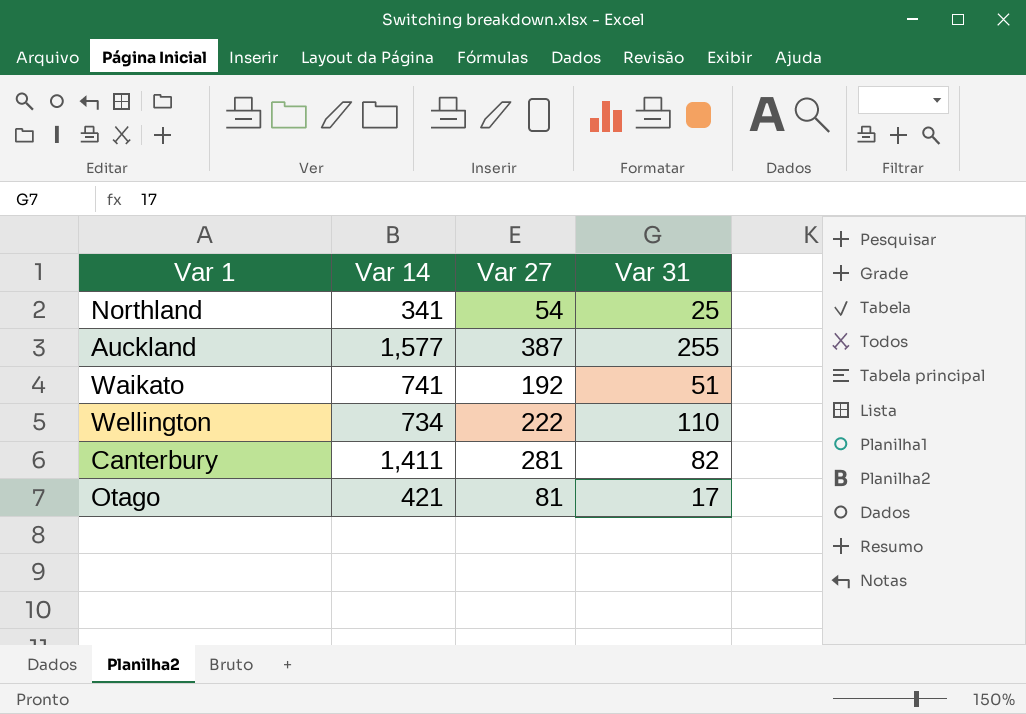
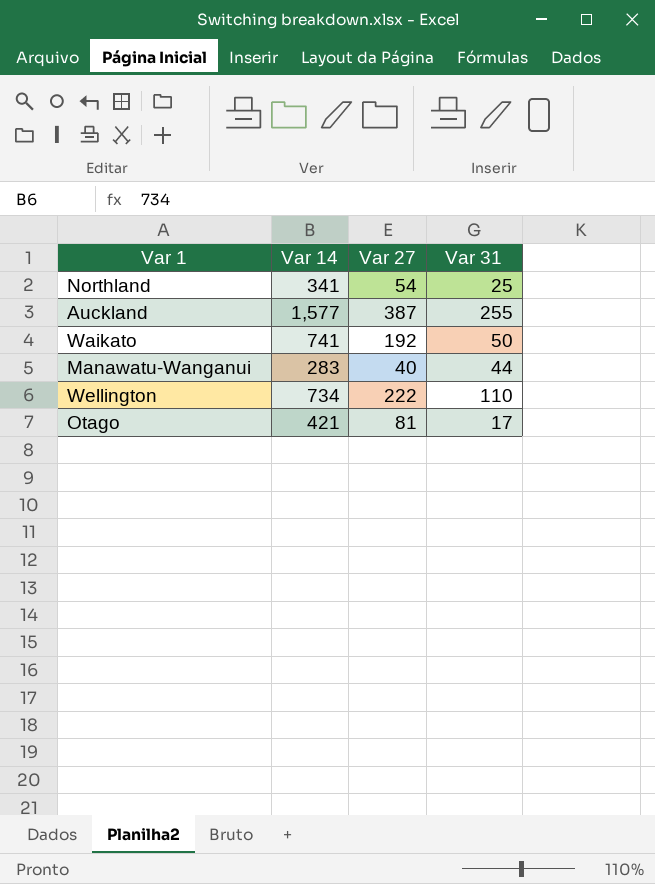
row Canterbury: 1,411 | 281 | 82 -> none
Waikato | Var 31: 51 -> 50
row Manawatu-Wanganui: none -> 283 | 40 | 44

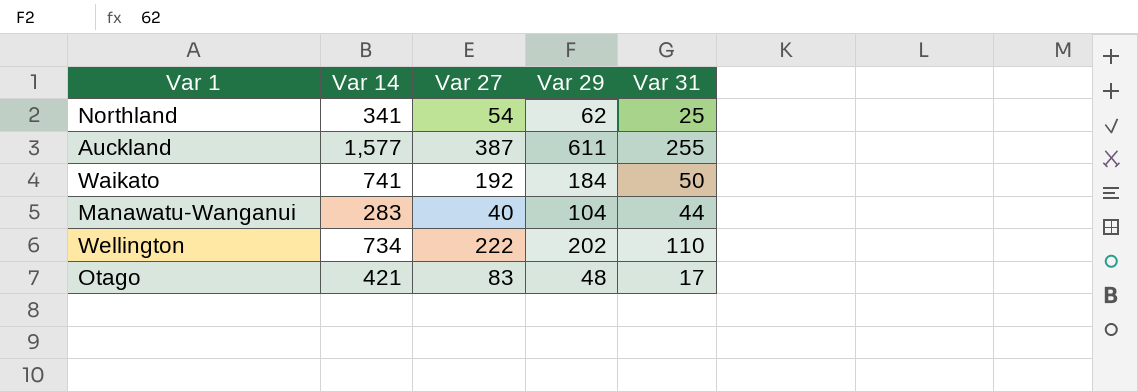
column Var 29 | position: none -> 4
Otago | Var 27: 81 -> 83

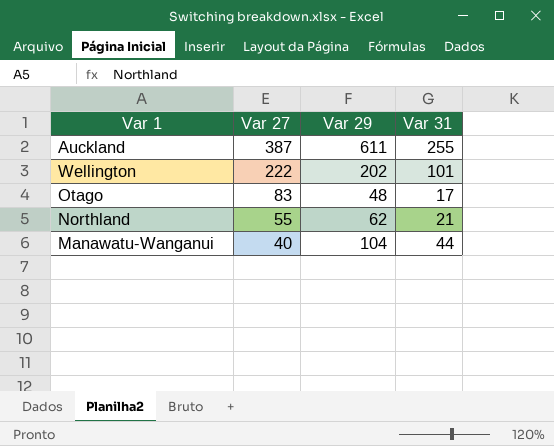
row order: none -> Var 27 descending
column Var 14 | position: 2 -> none
row Waikato: 741 | 192 | 184 | 50 -> none
Wellington | Var 31: 110 -> 101
Northland | Var 27: 54 -> 55
Northland | Var 31: 25 -> 21

